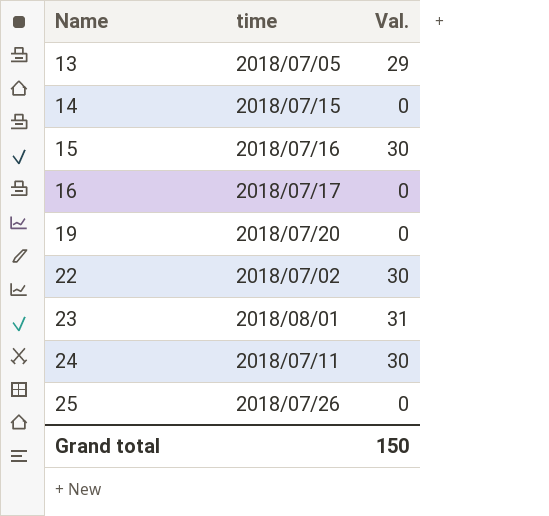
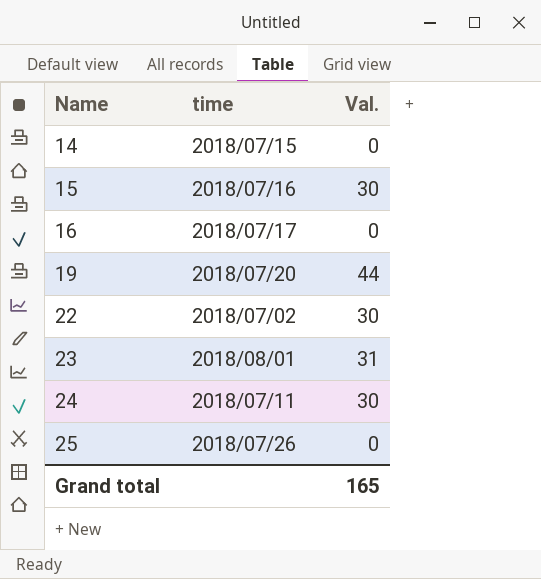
row 13: 2018/07/05 | 29 -> none
19 | Val.: 0 -> 44
Grand total | Val.: 150 -> 165

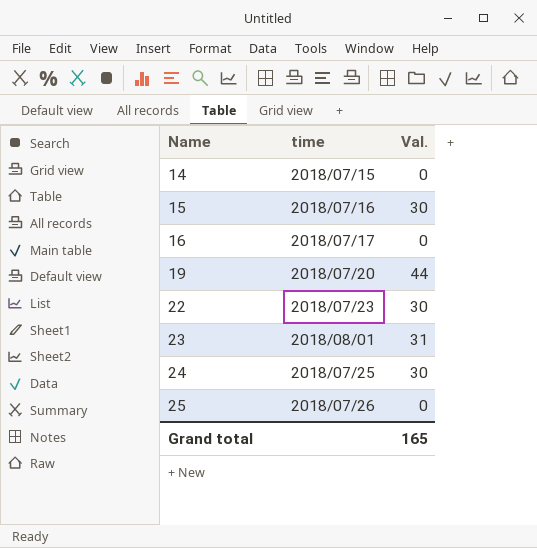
22 | time: 2018/07/02 -> 2018/07/23
24 | time: 2018/07/11 -> 2018/07/25

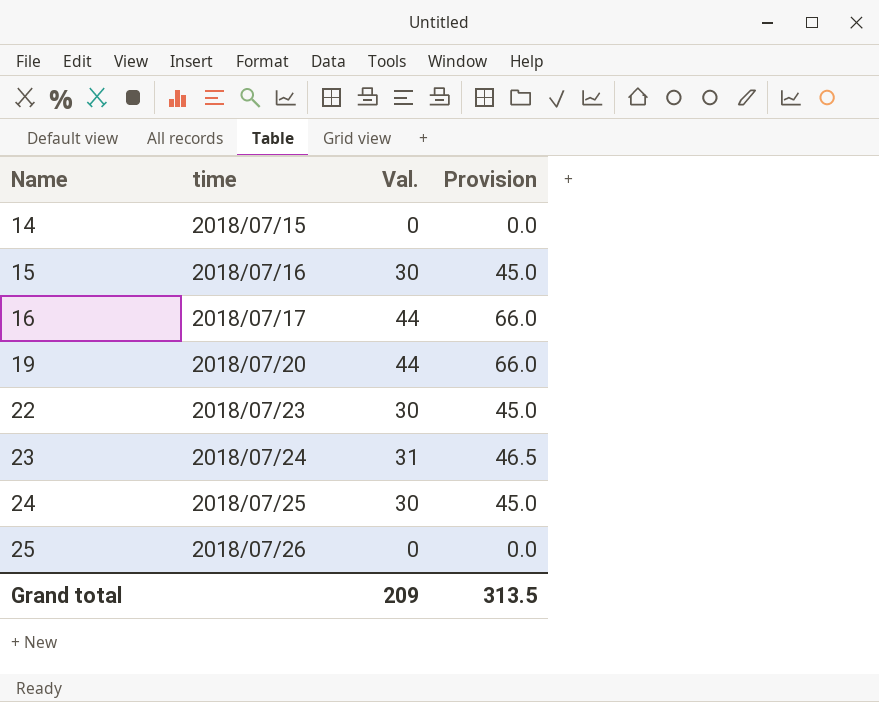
column Provision | formula: none -> [Val.] * 1.5
16 | Val.: 0 -> 44
23 | time: 2018/08/01 -> 2018/07/24
Grand total | Val.: 165 -> 209

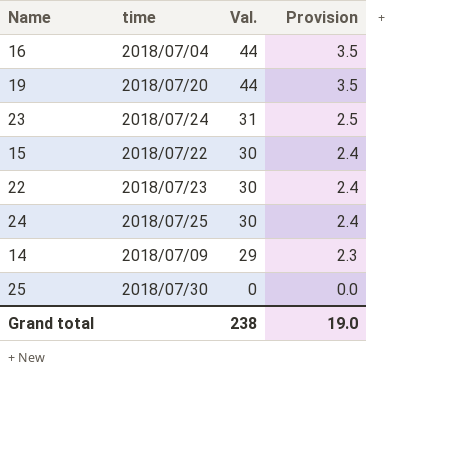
row order: Name ascending -> Val. descending
column Provision | formula: [Val.] * 1.5 -> [Val.] * 0.08
16 | time: 2018/07/17 -> 2018/07/04
15 | time: 2018/07/16 -> 2018/07/22
14 | time: 2018/07/15 -> 2018/07/09
14 | Val.: 0 -> 29
25 | time: 2018/07/26 -> 2018/07/30
Grand total | Val.: 209 -> 238
Grand total | Provision: 313.5 -> 19.0

